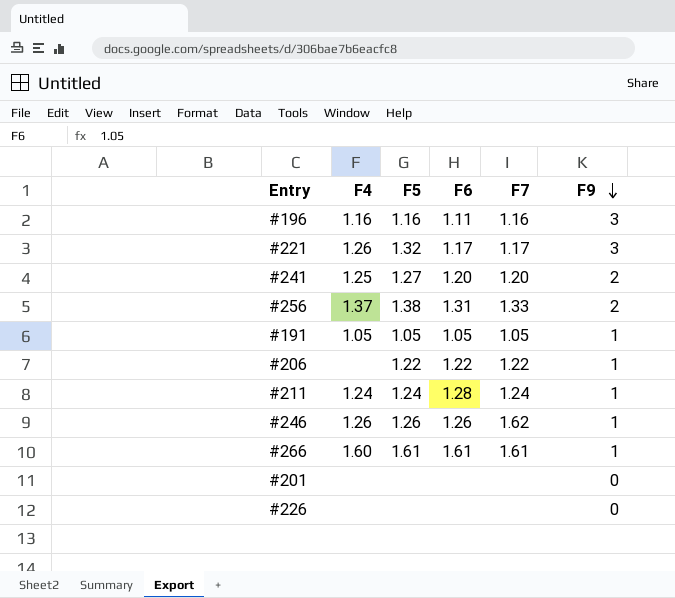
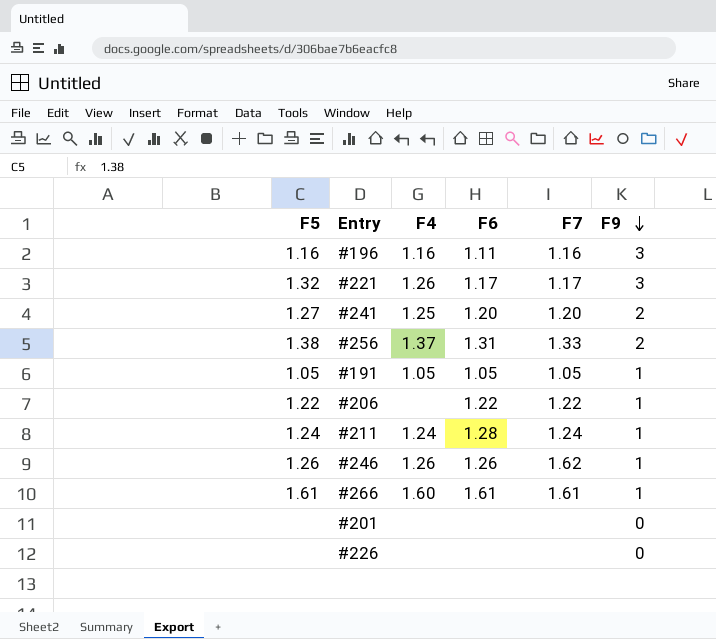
column F5 | position: 3 -> 1

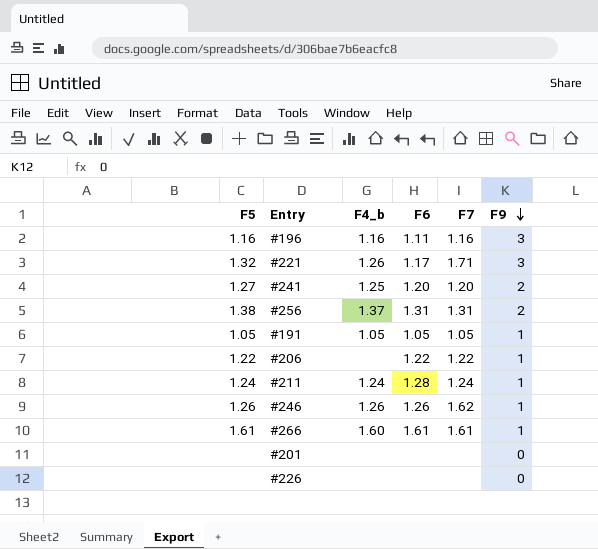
column name: F4 -> F4_b
#221 | F7: 1.17 -> 1.71
#256 | F7: 1.33 -> 1.31

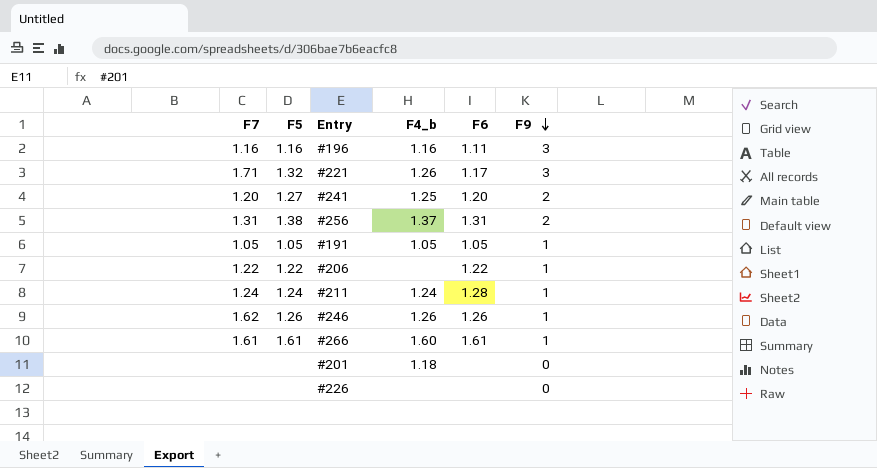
column F7 | position: 5 -> 1
#201 | F4_b: none -> 1.18

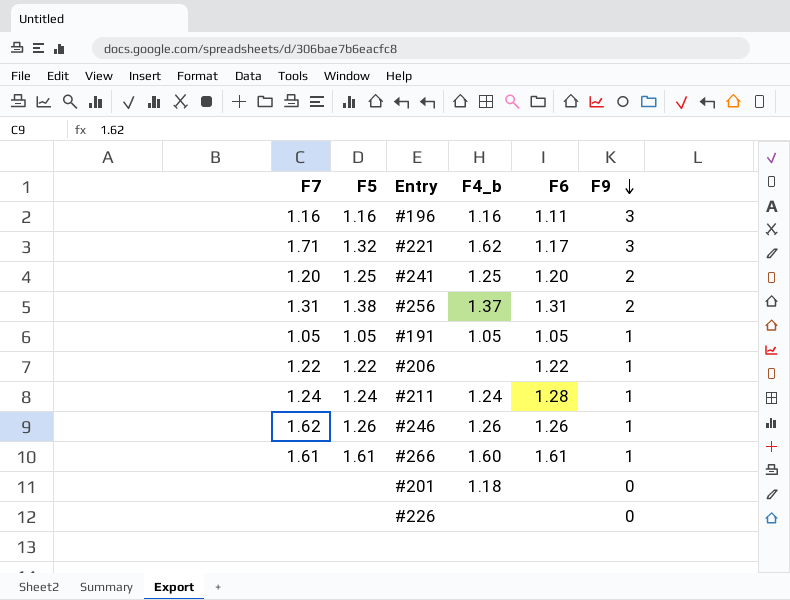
#221 | F4_b: 1.26 -> 1.62
#241 | F5: 1.27 -> 1.25

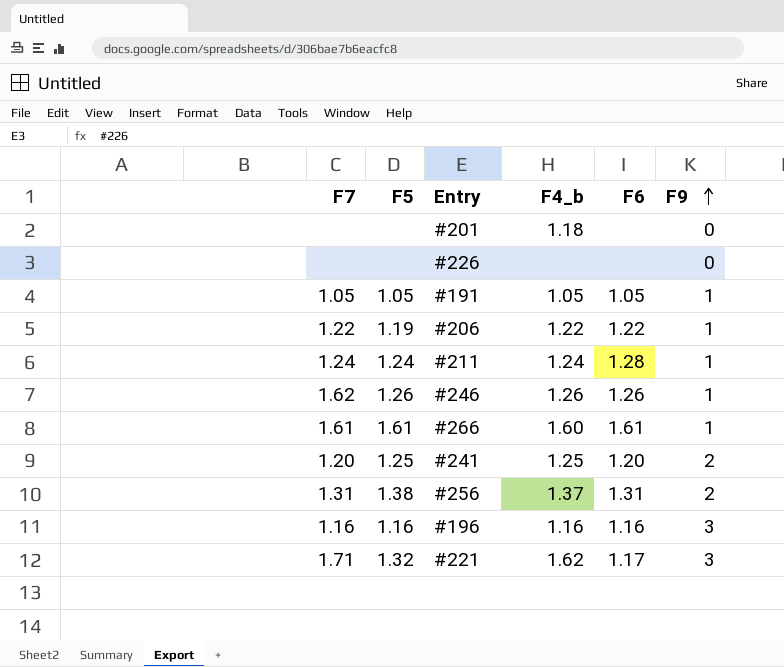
row order: F9 descending -> F9 ascending
#206 | F5: 1.22 -> 1.19
#206 | F4_b: none -> 1.22
#196 | F6: 1.11 -> 1.16

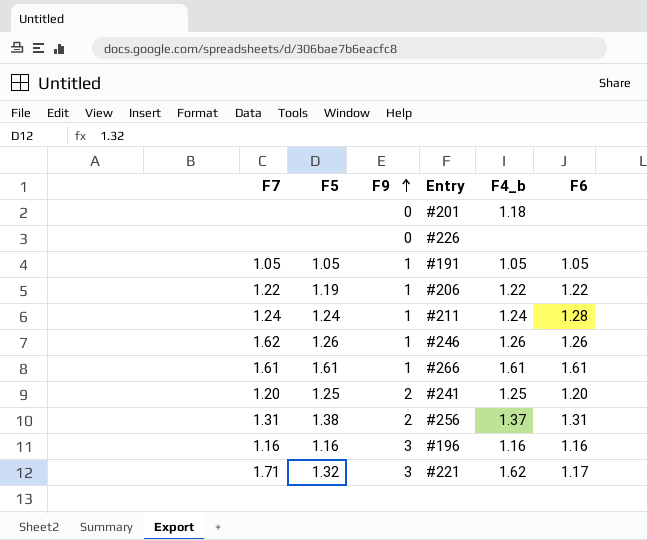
column F9 | position: 6 -> 3
#266 | F4_b: 1.60 -> 1.61

